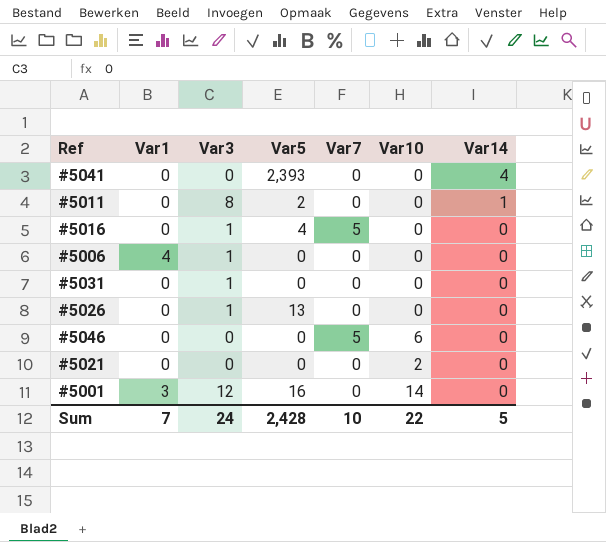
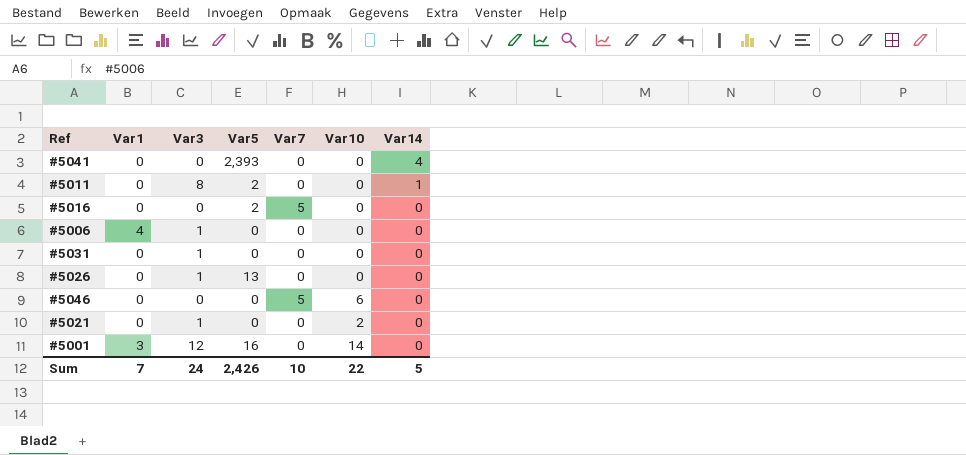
#5016 | Var3: 1 -> 0
#5016 | Var5: 4 -> 2
#5021 | Var3: 0 -> 1
Sum | Var5: 2,428 -> 2,426

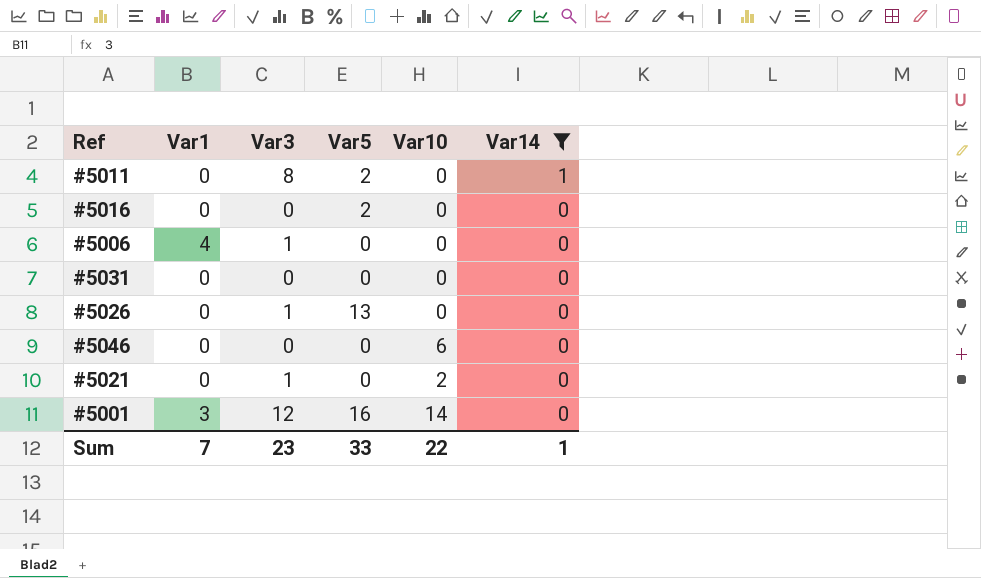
filter: none -> Var14 != 4
column Var7 | position: 5 -> none
#5031 | Var3: 1 -> 0
Sum | Var3: 24 -> 23
Sum | Var5: 2,426 -> 33
Sum | Var14: 5 -> 1

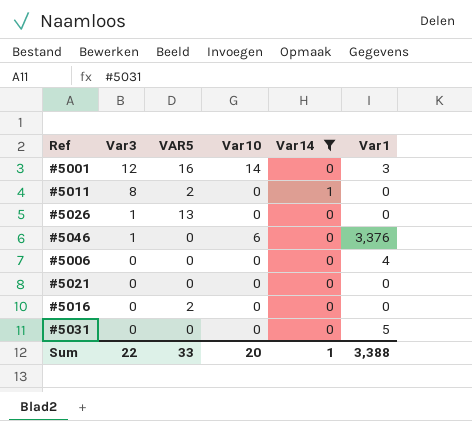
row order: Var14 descending -> Var3 descending
column name: Var5 -> VAR5
column Var1 | position: 2 -> 6
#5046 | Var3: 0 -> 1
#5046 | Var1: 0 -> 3,376
#5006 | Var3: 1 -> 0
#5021 | Var3: 1 -> 0
#5021 | Var10: 2 -> 0
#5031 | Var1: 0 -> 5
Sum | Var3: 23 -> 22
Sum | Var10: 22 -> 20
Sum | Var1: 7 -> 3,388

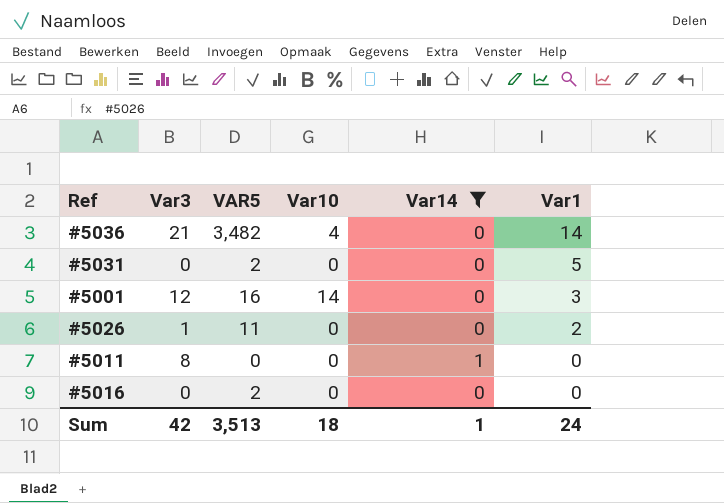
row order: Var3 descending -> Var1 descending
row #5046: 1 | 0 | 6 | 0 | 3,376 -> none
row #5006: 0 | 0 | 0 | 0 | 4 -> none
row #5021: 0 | 0 | 0 | 0 | 0 -> none
row #5036: none -> 21 | 3,482 | 4 | 0 | 14
#5031 | VAR5: 0 -> 2
#5026 | VAR5: 13 -> 11
#5026 | Var1: 0 -> 2
#5011 | VAR5: 2 -> 0
Sum | Var3: 22 -> 42
Sum | VAR5: 33 -> 3,513
Sum | Var10: 20 -> 18
Sum | Var1: 3,388 -> 24

